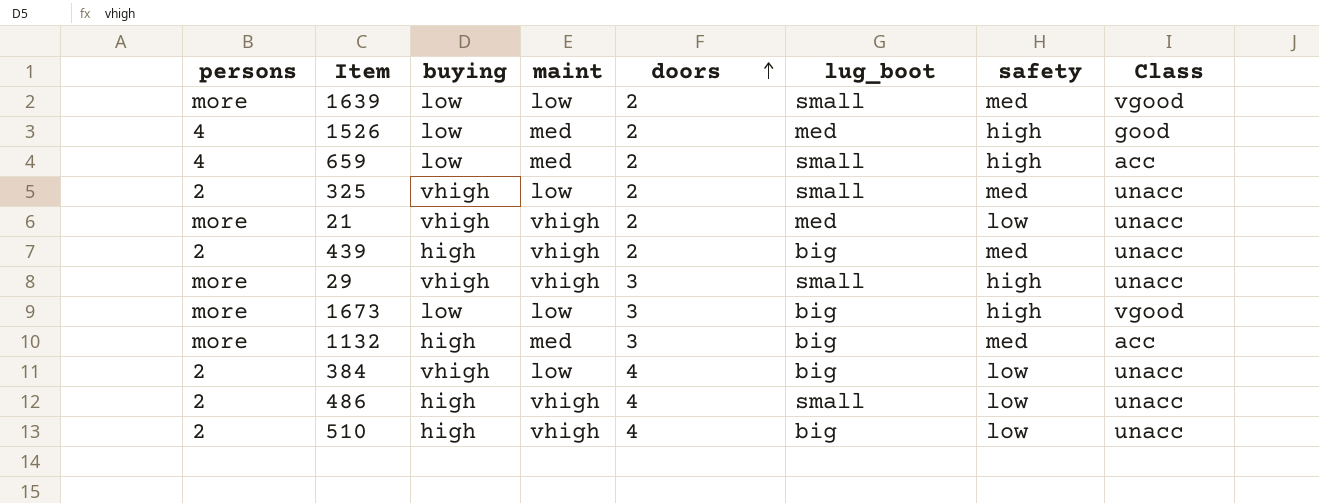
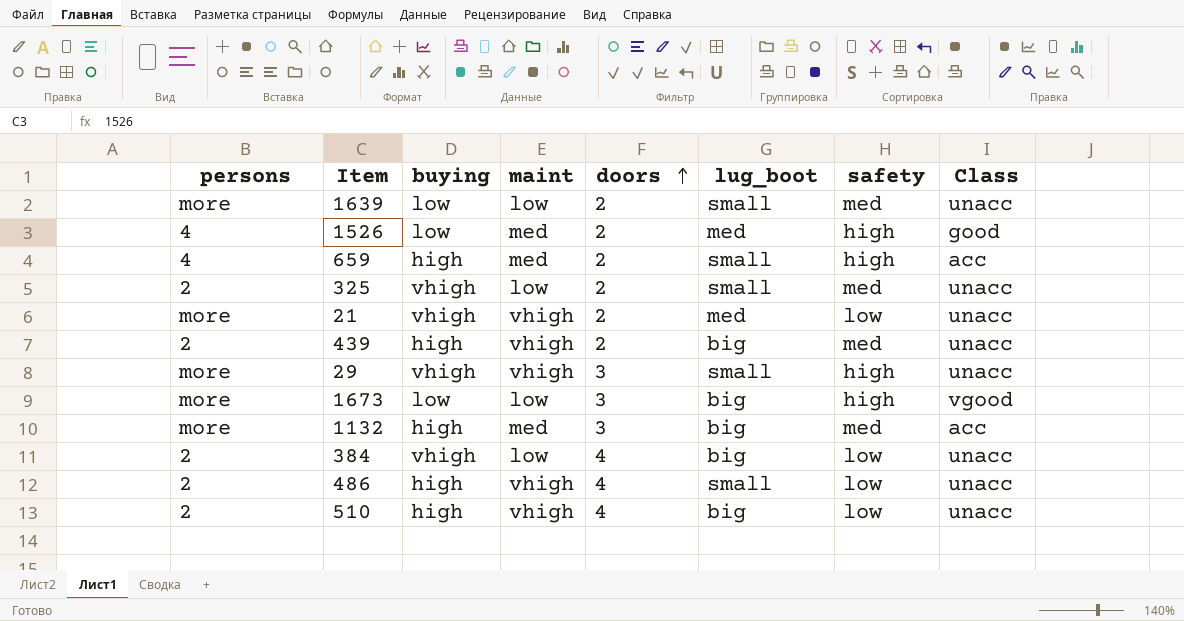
1639 | Class: vgood -> unacc
659 | buying: low -> high

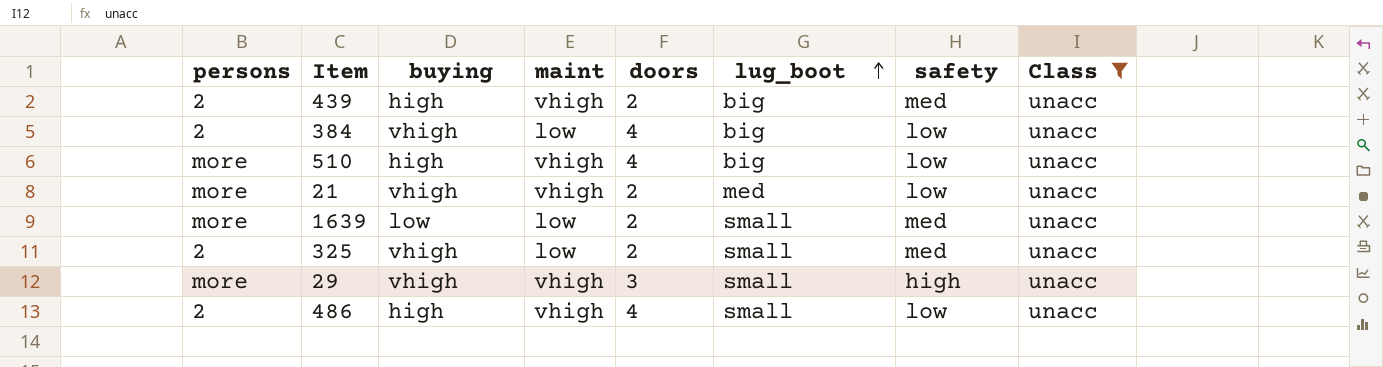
filter: none -> Class = unacc
row order: doors ascending -> lug_boot ascending
510 | persons: 2 -> more

